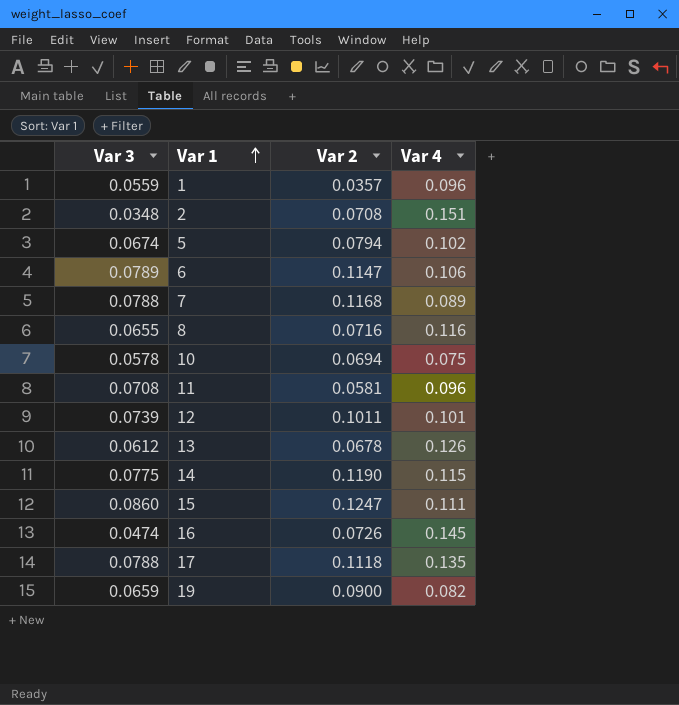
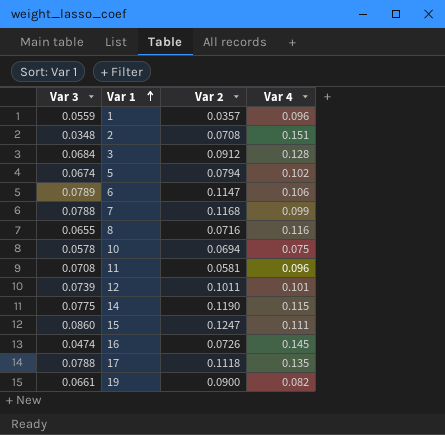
row 13: 0.0612 | 0.0678 | 0.126 -> none
row 3: none -> 0.0684 | 0.0912 | 0.128
7 | Var 4: 0.089 -> 0.099
19 | Var 3: 0.0659 -> 0.0661

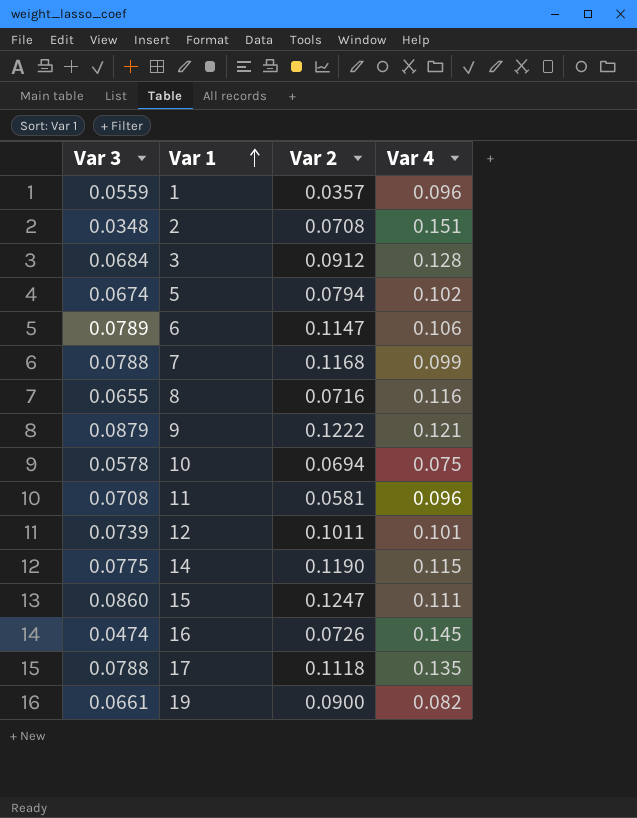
row 9: none -> 0.0879 | 0.1222 | 0.121

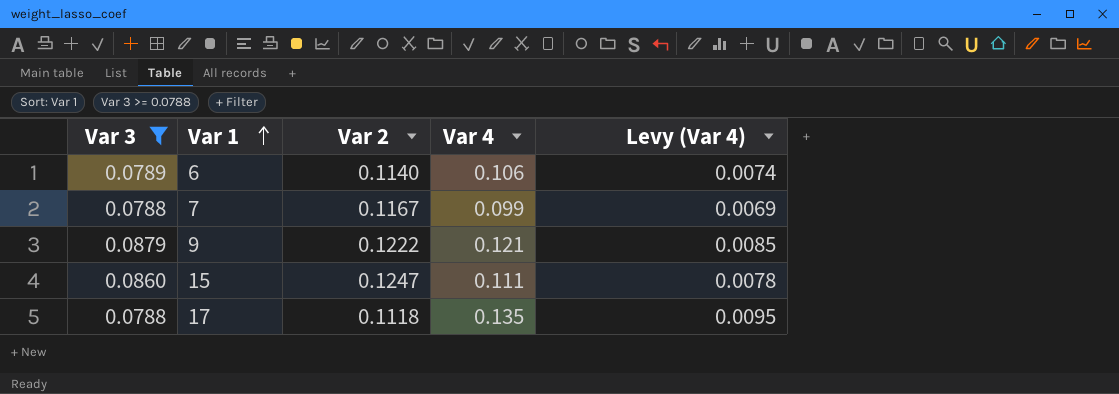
filter: none -> Var 3 >= 0.0788
column Levy (Var 4) | formula: none -> [Var 4] * 0.07
6 | Var 2: 0.1147 -> 0.1140
7 | Var 2: 0.1168 -> 0.1167

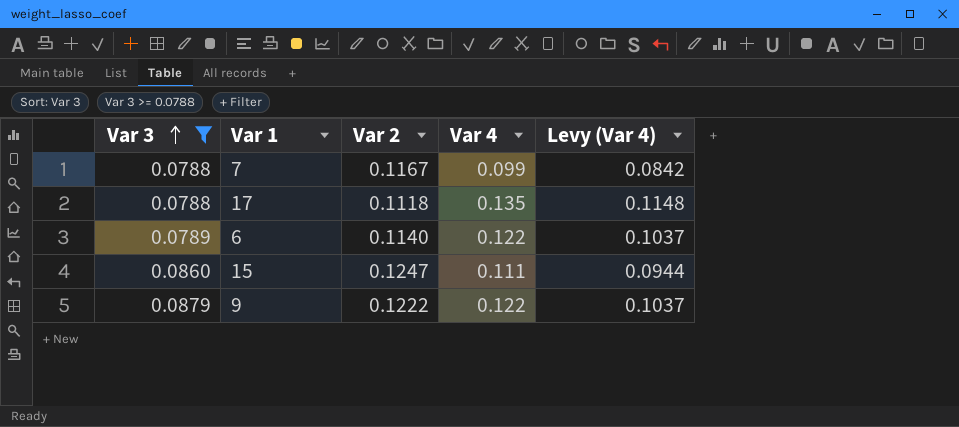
row order: Var 1 ascending -> Var 3 ascending
column Levy (Var 4) | formula: [Var 4] * 0.07 -> [Var 4] * 0.85
6 | Var 4: 0.106 -> 0.122
9 | Var 4: 0.121 -> 0.122

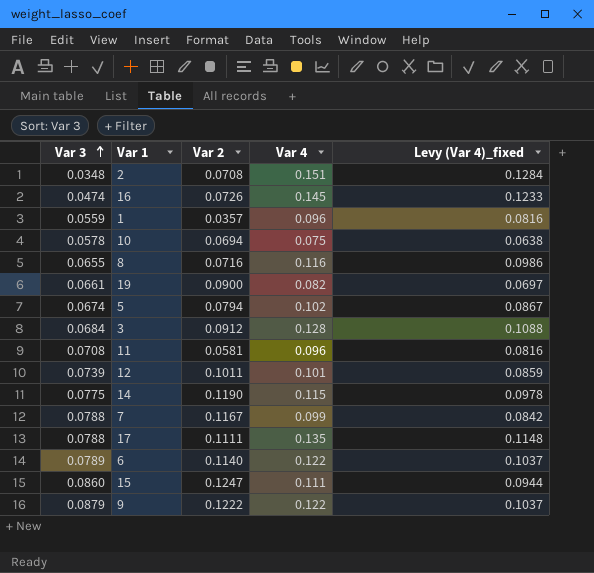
filter: Var 3 >= 0.0788 -> none
column name: Levy (Var 4) -> Levy (Var 4)_fixed
17 | Var 2: 0.1118 -> 0.1111

